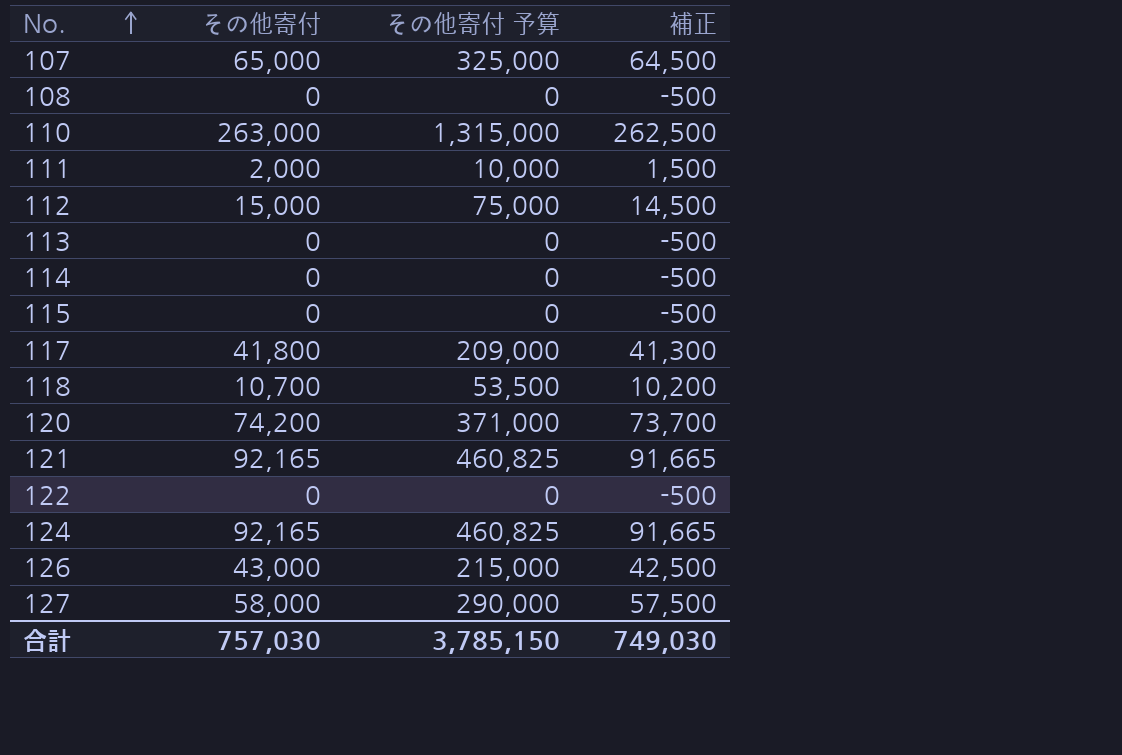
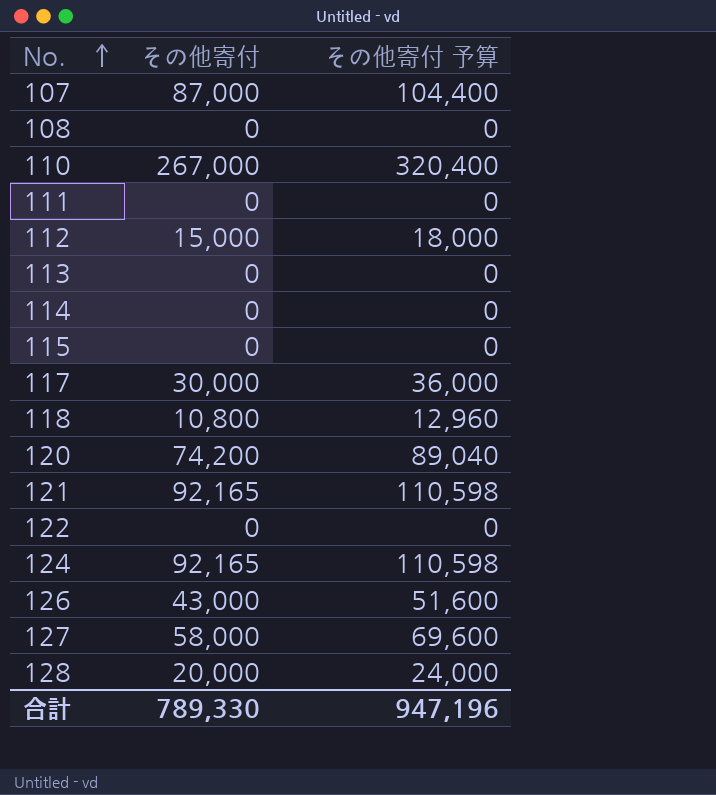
column 補正 | formula: [その他寄付] - 500 -> none
column その他寄付 予算 | formula: [その他寄付] * 5 -> [その他寄付] * 1.2
107 | その他寄付: 65,000 -> 87,000
110 | その他寄付: 263,000 -> 267,000
111 | その他寄付: 2,000 -> 0
117 | その他寄付: 41,800 -> 30,000
118 | その他寄付: 10,700 -> 10,800
row 128: none -> 20,000 | 24,000
合計 | その他寄付: 757,030 -> 789,330
合計 | その他寄付 予算: 3,785,150 -> 947,196

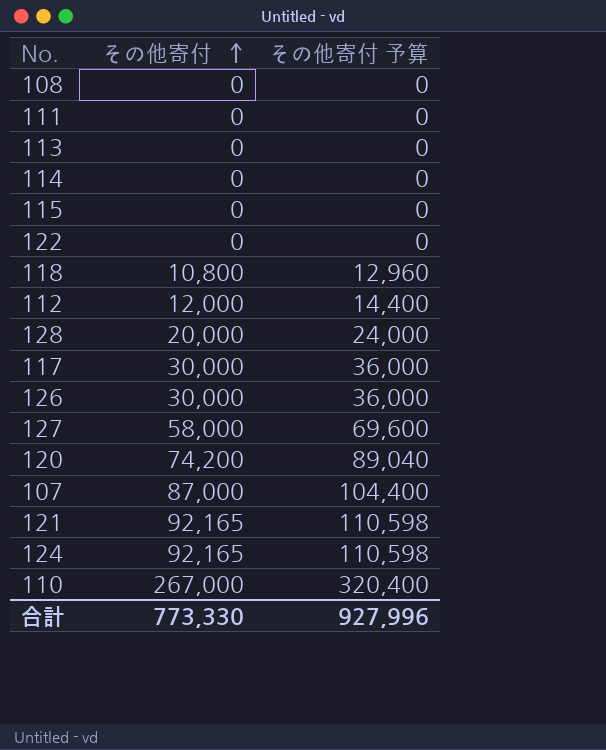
row order: No. ascending -> その他寄付 ascending
112 | その他寄付: 15,000 -> 12,000
112 | その他寄付 予算: 18,000 -> 14,400
126 | その他寄付: 43,000 -> 30,000
126 | その他寄付 予算: 51,600 -> 36,000
合計 | その他寄付: 789,330 -> 773,330
合計 | その他寄付 予算: 947,196 -> 927,996

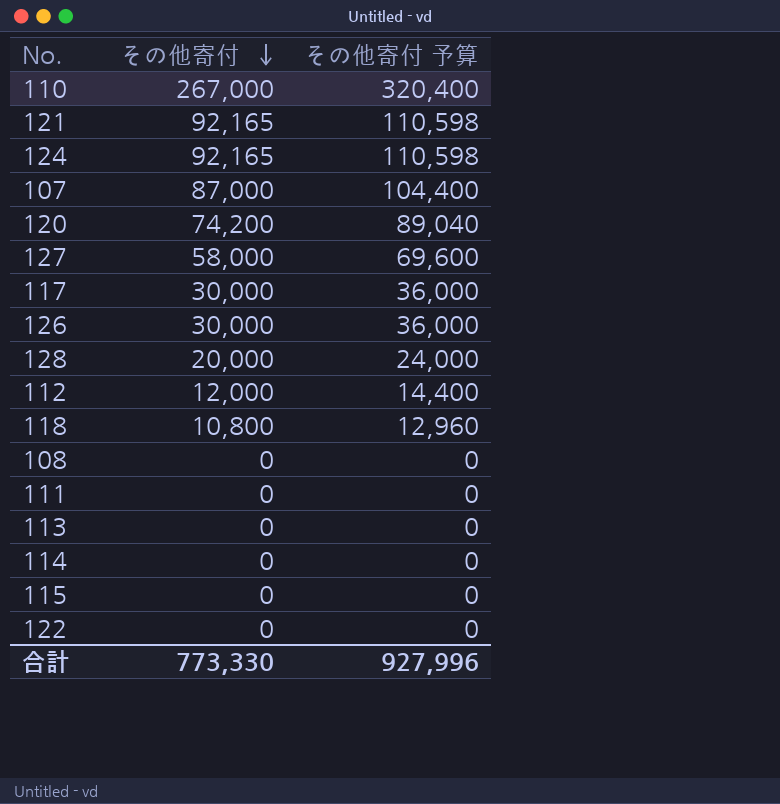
row order: その他寄付 ascending -> その他寄付 descending

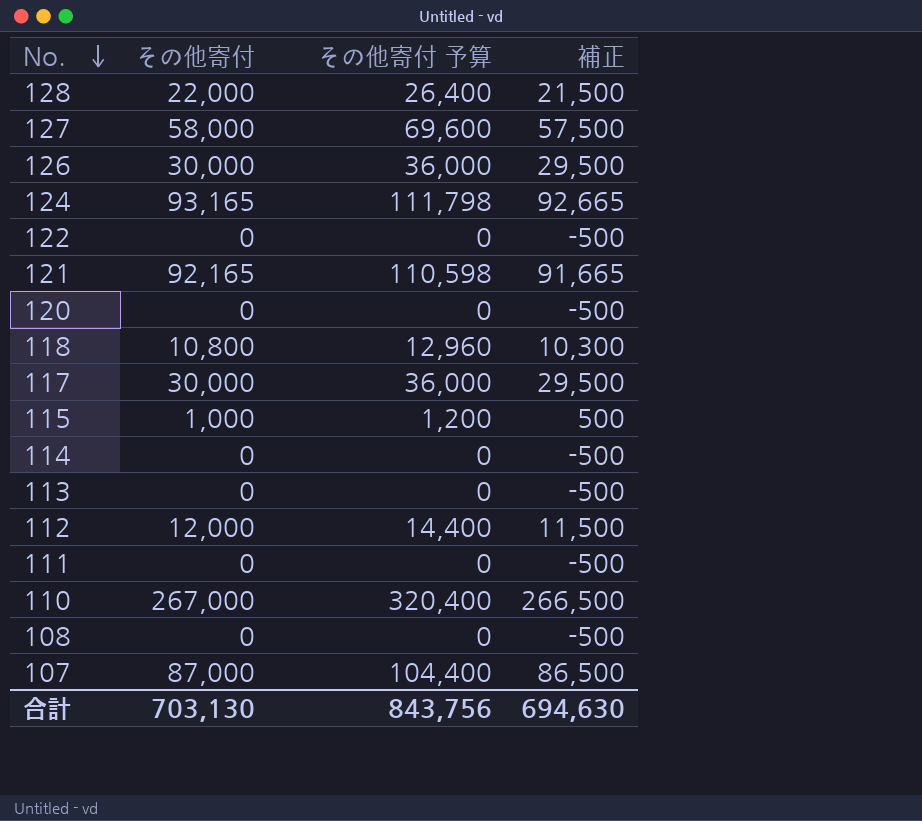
row order: その他寄付 descending -> No. descending
column 補正 | formula: none -> [その他寄付] - 500
128 | その他寄付: 20,000 -> 22,000
128 | その他寄付 予算: 24,000 -> 26,400
124 | その他寄付: 92,165 -> 93,165
124 | その他寄付 予算: 110,598 -> 111,798
120 | その他寄付: 74,200 -> 0
120 | その他寄付 予算: 89,040 -> 0
115 | その他寄付: 0 -> 1,000
115 | その他寄付 予算: 0 -> 1,200
合計 | その他寄付: 773,330 -> 703,130
合計 | その他寄付 予算: 927,996 -> 843,756

